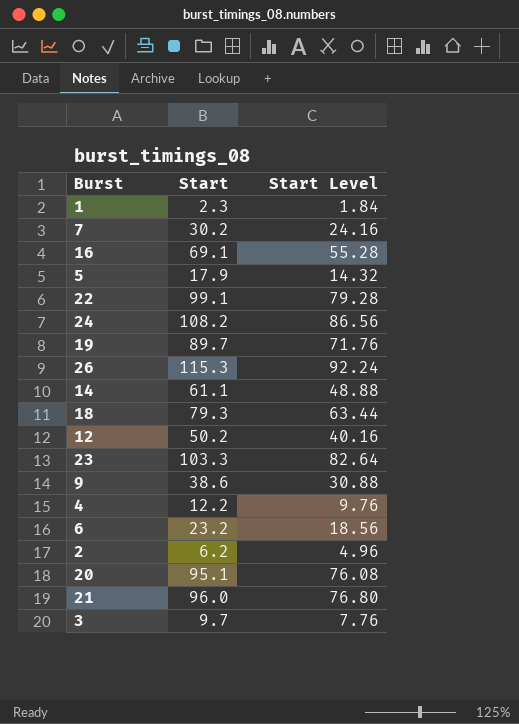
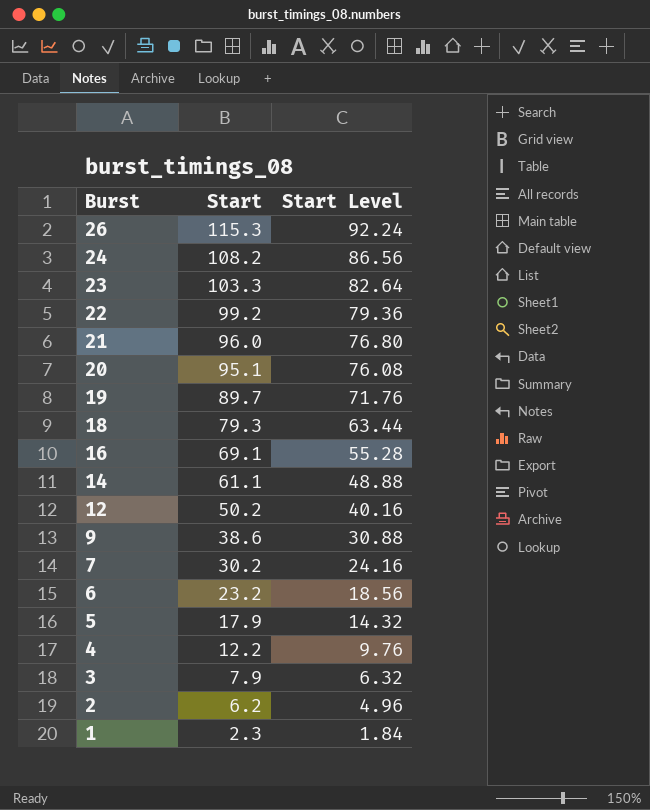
row order: none -> Burst descending
22 | Start: 99.1 -> 99.2
22 | Start Level: 79.28 -> 79.36
3 | Start: 9.7 -> 7.9
3 | Start Level: 7.76 -> 6.32

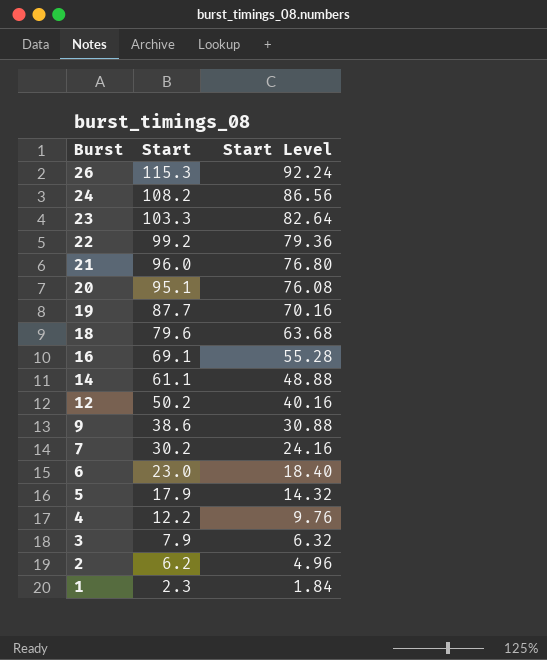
19 | Start: 89.7 -> 87.7
19 | Start Level: 71.76 -> 70.16
18 | Start: 79.3 -> 79.6
18 | Start Level: 63.44 -> 63.68
6 | Start: 23.2 -> 23.0
6 | Start Level: 18.56 -> 18.40

